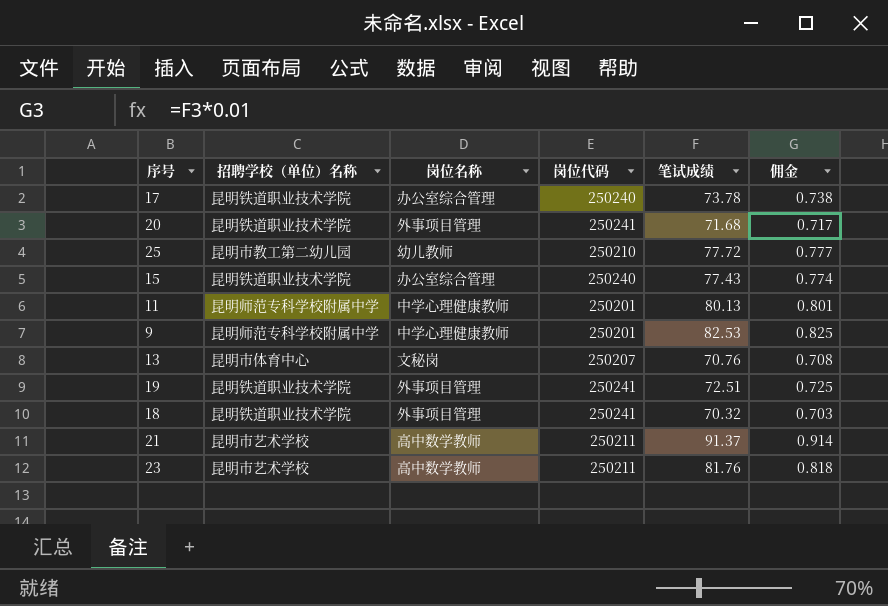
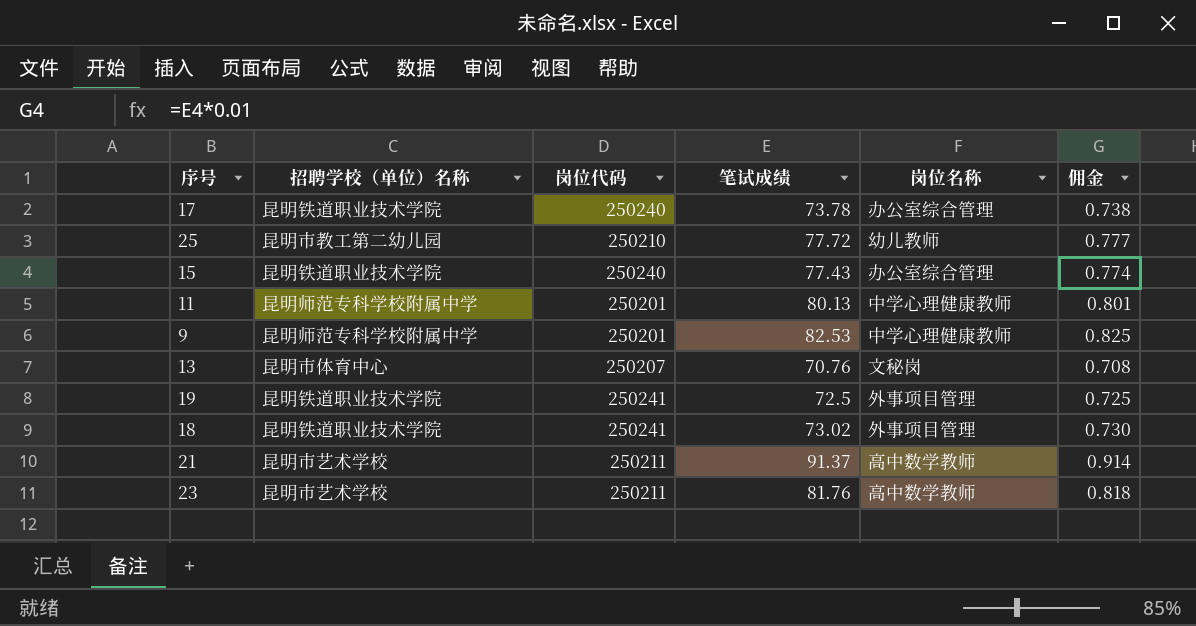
column 岗位名称 | position: 3 -> 5
row 20: 昆明铁道职业技术学院 | 外事项目管理 | 250241 | 71.68 | 0.717 -> none
19 | 笔试成绩: 72.51 -> 72.5
18 | 笔试成绩: 70.32 -> 73.02
18 | 佣金: 0.703 -> 0.730

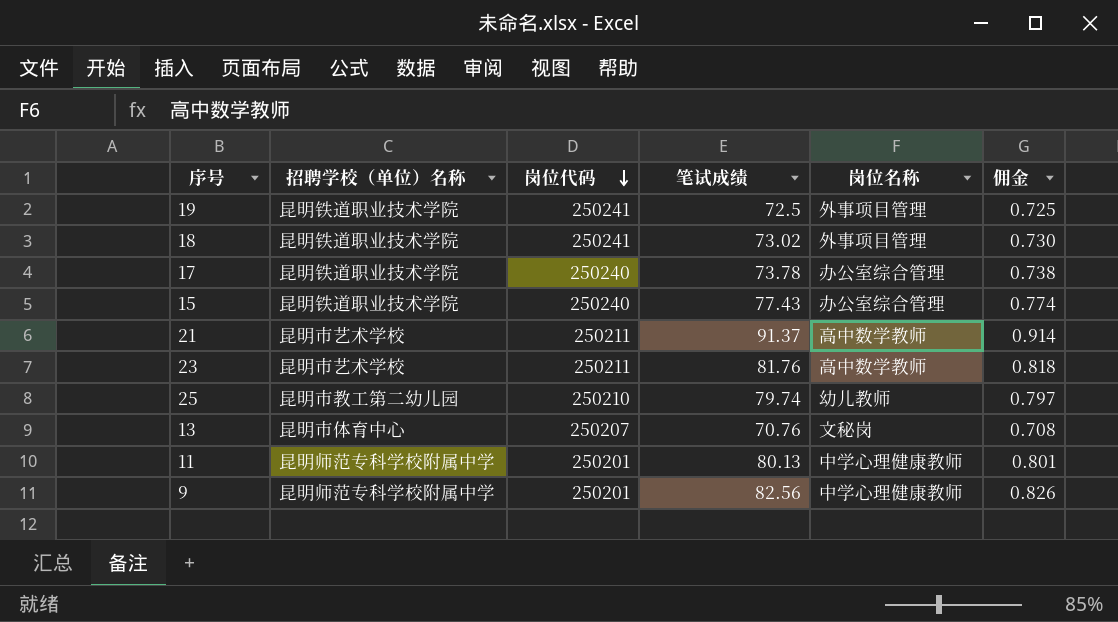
row order: none -> 岗位代码 descending
25 | 笔试成绩: 77.72 -> 79.74
25 | 佣金: 0.777 -> 0.797
9 | 笔试成绩: 82.53 -> 82.56
9 | 佣金: 0.825 -> 0.826

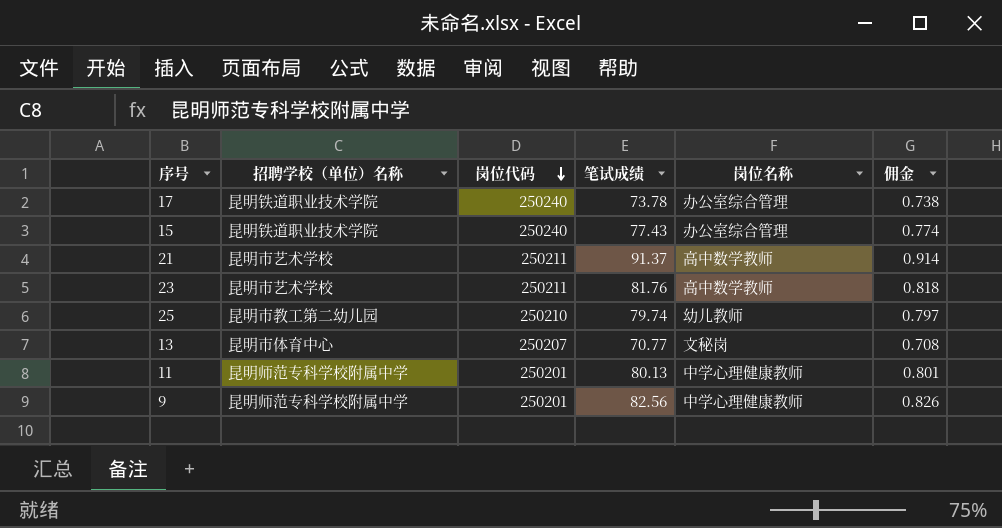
row 19: 昆明铁道职业技术学院 | 250241 | 72.5 | 外事项目管理 | 0.725 -> none
row 18: 昆明铁道职业技术学院 | 250241 | 73.02 | 外事项目管理 | 0.730 -> none
13 | 笔试成绩: 70.76 -> 70.77

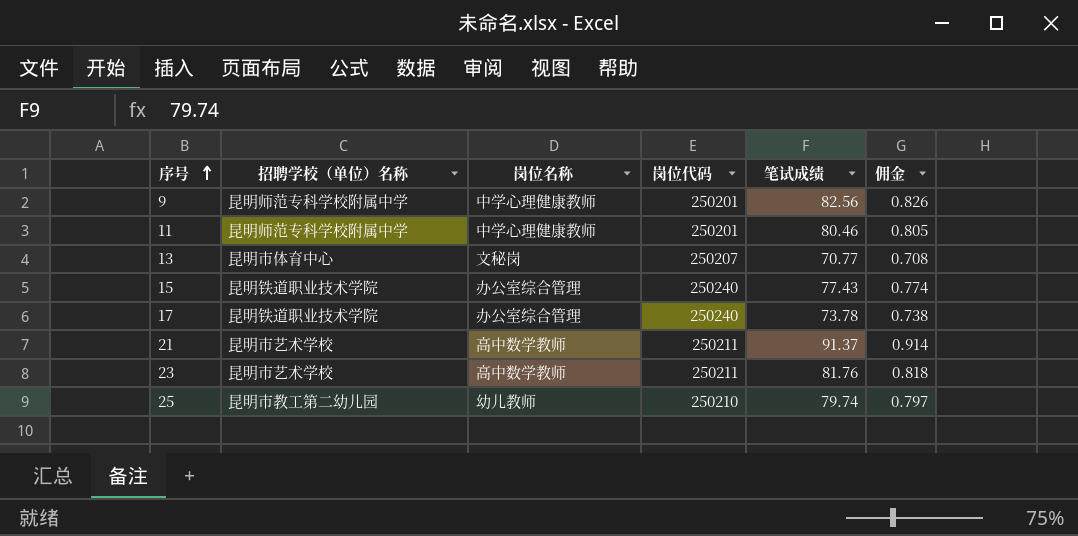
row order: 岗位代码 descending -> 序号 ascending
column 岗位名称 | position: 5 -> 3
11 | 笔试成绩: 80.13 -> 80.46
11 | 佣金: 0.801 -> 0.805

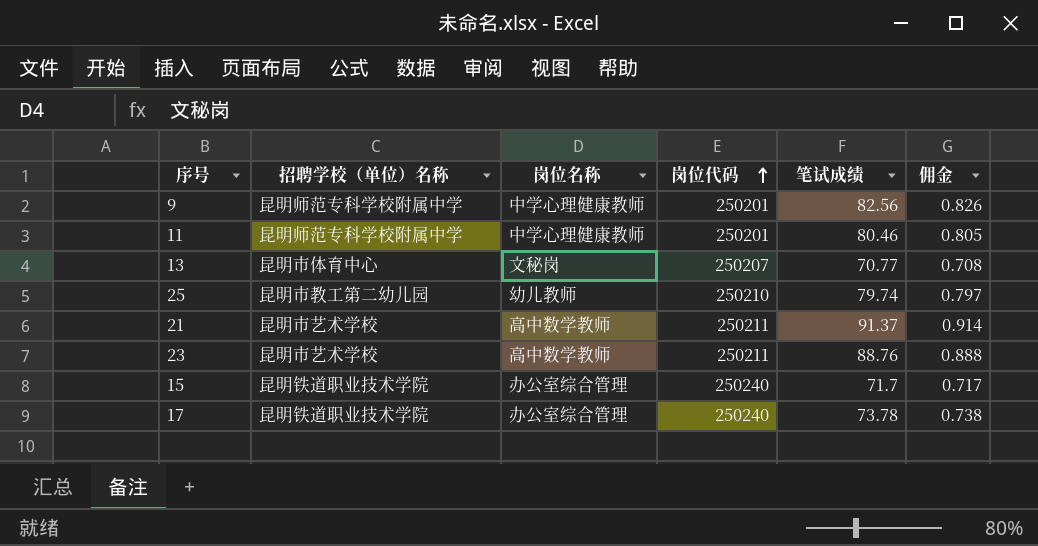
row order: 序号 ascending -> 岗位代码 ascending
23 | 笔试成绩: 81.76 -> 88.76
23 | 佣金: 0.818 -> 0.888
15 | 笔试成绩: 77.43 -> 71.7
15 | 佣金: 0.774 -> 0.717

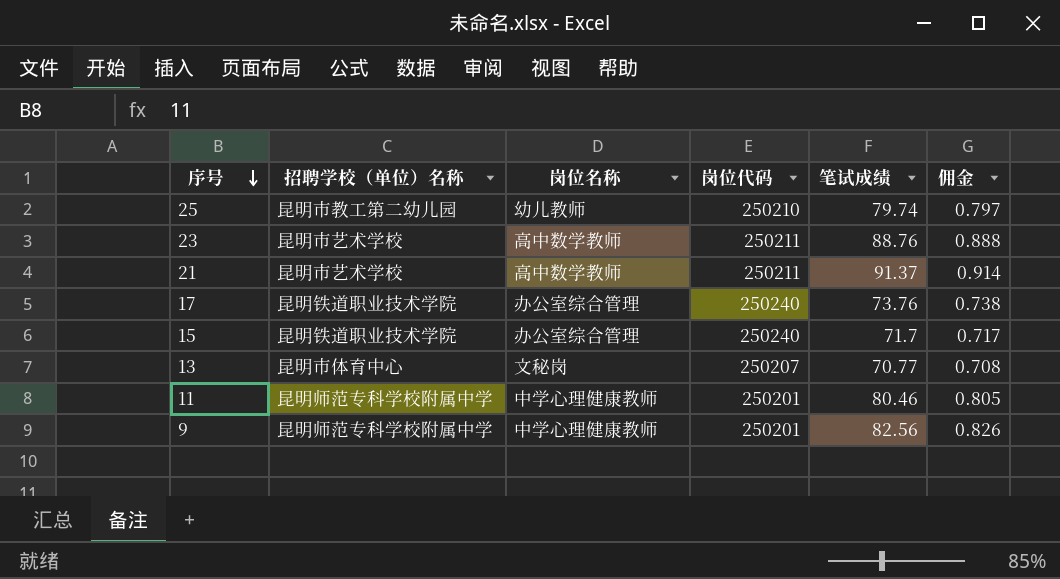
row order: 岗位代码 ascending -> 序号 descending
17 | 笔试成绩: 73.78 -> 73.76

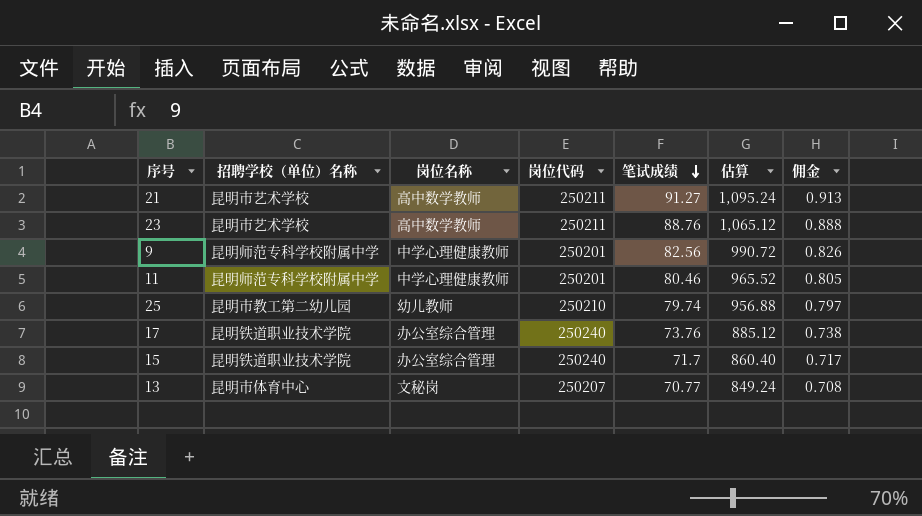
row order: 序号 descending -> 笔试成绩 descending
column 估算 | formula: none -> [笔试成绩] * 12
21 | 笔试成绩: 91.37 -> 91.27
21 | 佣金: 0.914 -> 0.913

